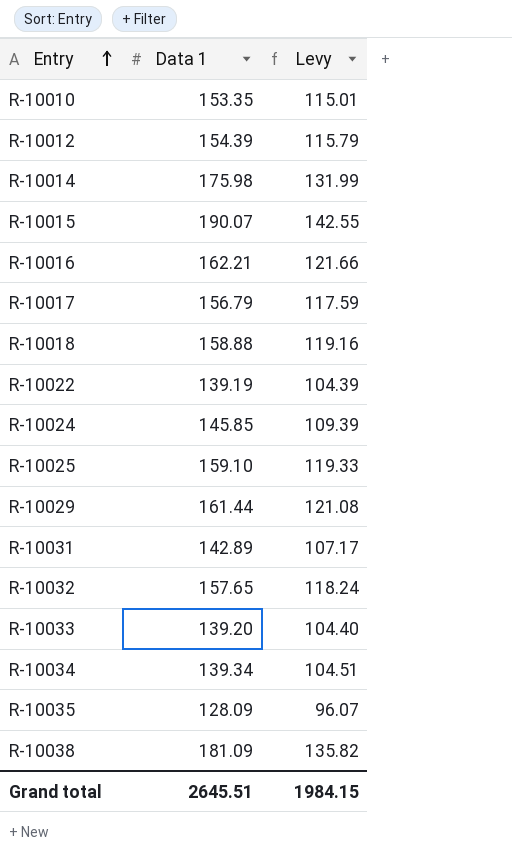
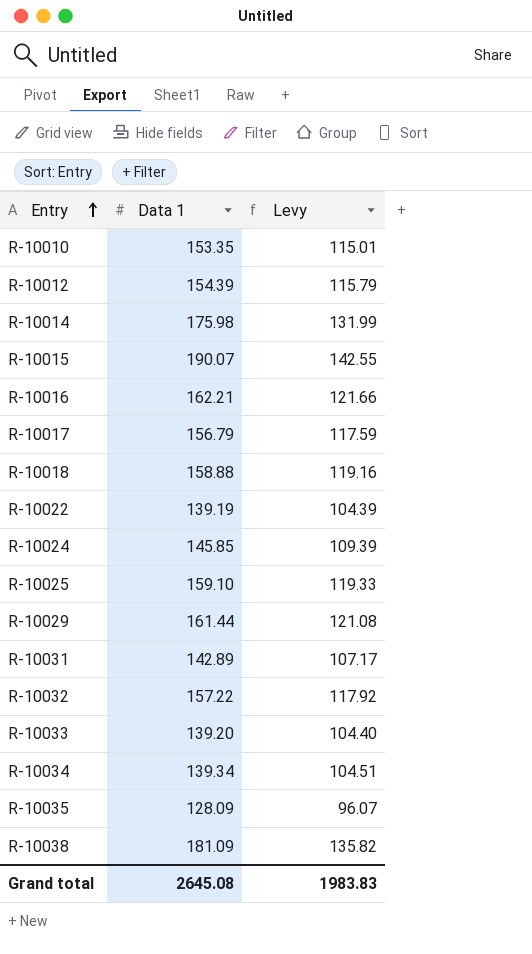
R-10032 | Data 1: 157.65 -> 157.22
R-10032 | Levy: 118.24 -> 117.92
Grand total | Data 1: 2645.51 -> 2645.08
Grand total | Levy: 1984.15 -> 1983.83

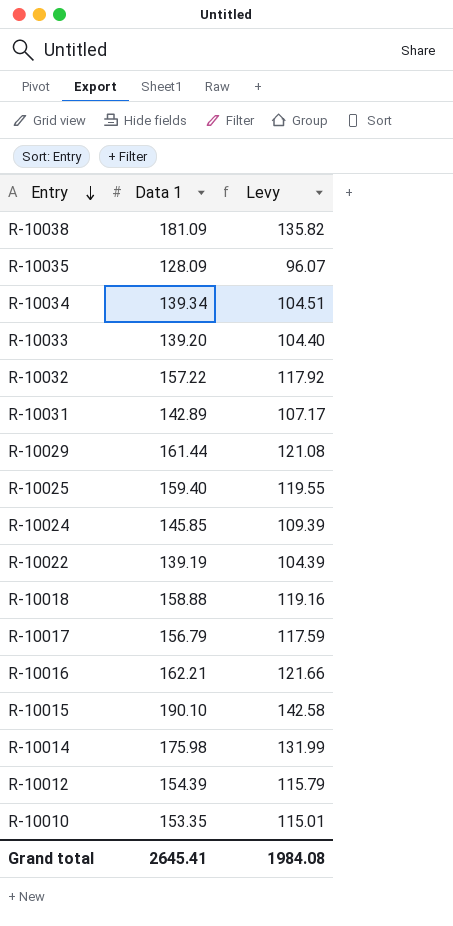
row order: Entry ascending -> Entry descending
R-10025 | Data 1: 159.10 -> 159.40
R-10025 | Levy: 119.33 -> 119.55
R-10015 | Data 1: 190.07 -> 190.10
R-10015 | Levy: 142.55 -> 142.58
Grand total | Data 1: 2645.08 -> 2645.41
Grand total | Levy: 1983.83 -> 1984.08

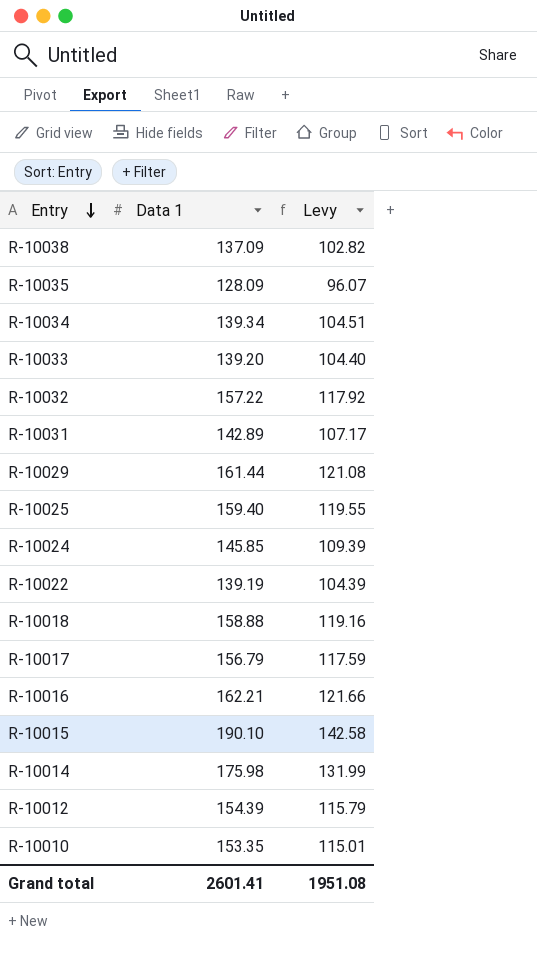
R-10038 | Data 1: 181.09 -> 137.09
R-10038 | Levy: 135.82 -> 102.82
Grand total | Data 1: 2645.41 -> 2601.41
Grand total | Levy: 1984.08 -> 1951.08

